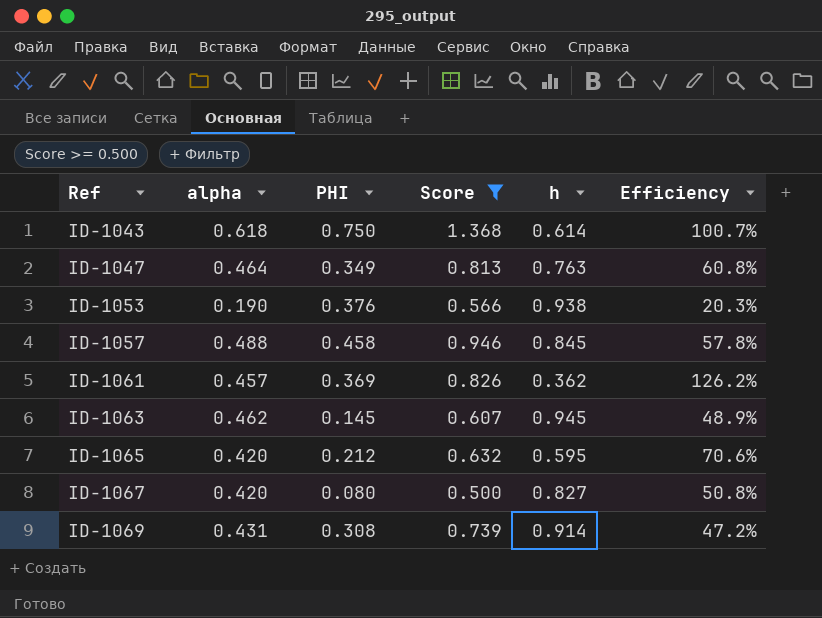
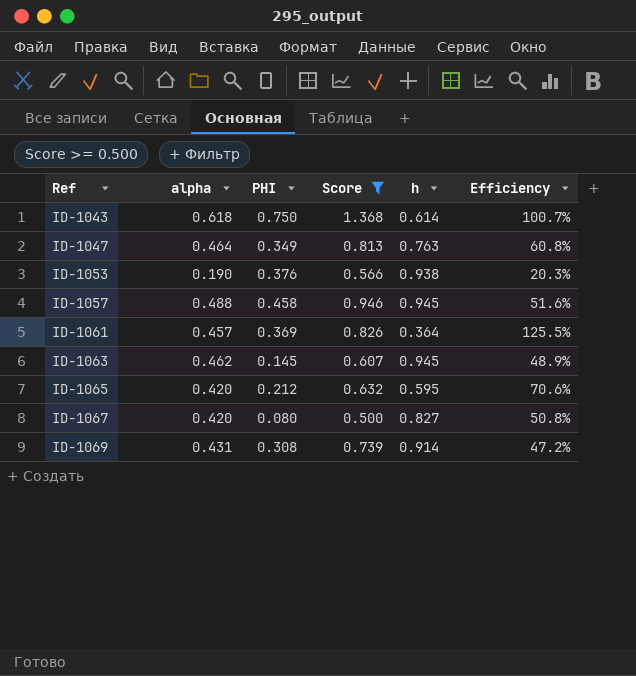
ID-1057 | h: 0.845 -> 0.945
ID-1057 | Efficiency: 57.8% -> 51.6%
ID-1061 | h: 0.362 -> 0.364
ID-1061 | Efficiency: 126.2% -> 125.5%

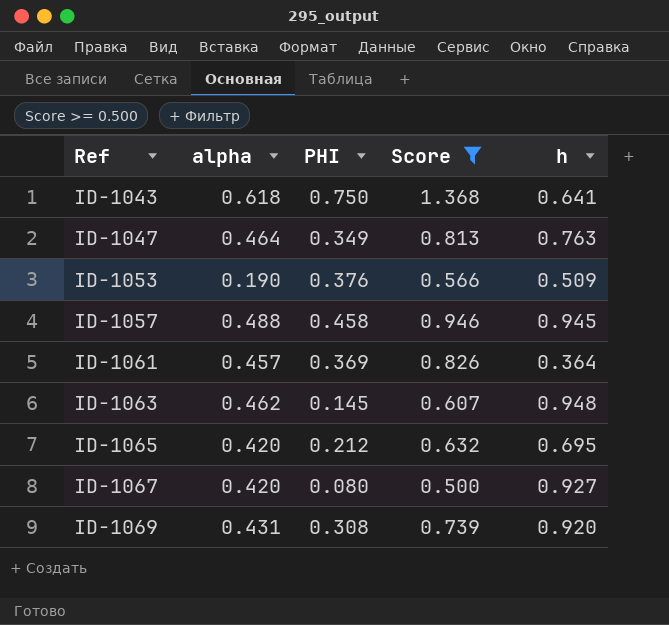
column Efficiency | formula: [alpha] / [h] -> none
ID-1043 | h: 0.614 -> 0.641
ID-1053 | h: 0.938 -> 0.509
ID-1063 | h: 0.945 -> 0.948
ID-1065 | h: 0.595 -> 0.695
ID-1067 | h: 0.827 -> 0.927
ID-1069 | h: 0.914 -> 0.920

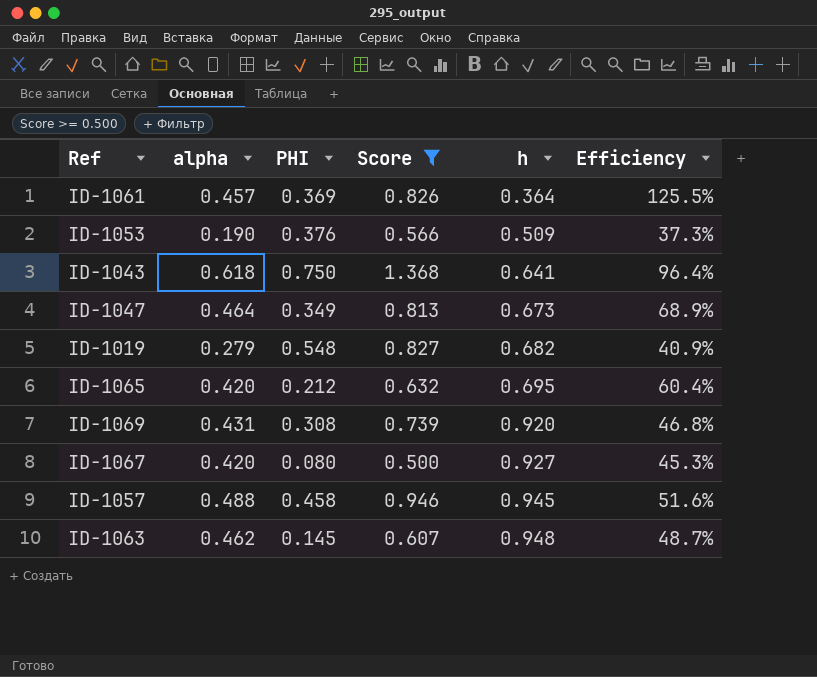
row order: Ref ascending -> h ascending
column Efficiency | formula: none -> [alpha] / [h]
ID-1047 | h: 0.763 -> 0.673
row ID-1019: none -> 0.279 | 0.548 | 0.827 | 0.682 | 40.9%

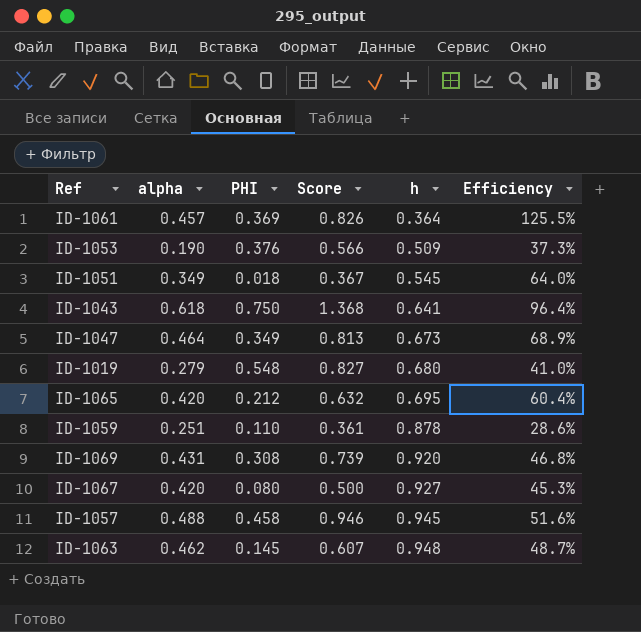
filter: Score >= 0.500 -> none
ID-1019 | h: 0.682 -> 0.680
ID-1019 | Efficiency: 40.9% -> 41.0%

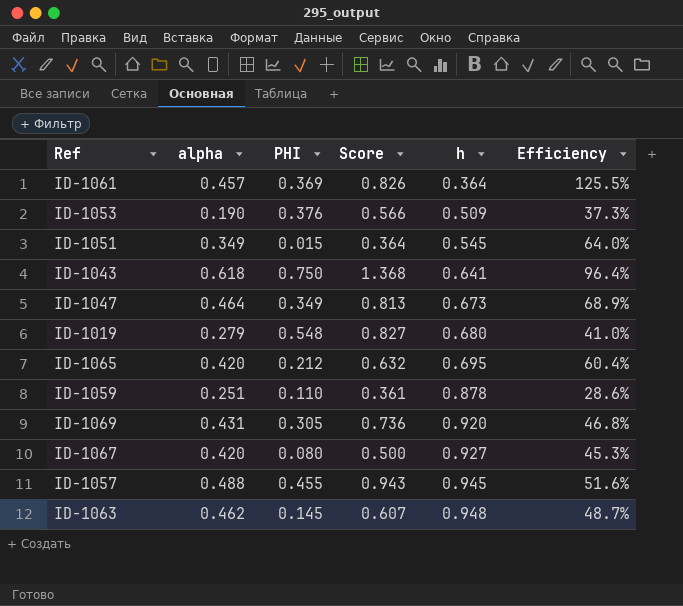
ID-1051 | PHI: 0.018 -> 0.015
ID-1051 | Score: 0.367 -> 0.364
ID-1069 | PHI: 0.308 -> 0.305
ID-1069 | Score: 0.739 -> 0.736
ID-1057 | PHI: 0.458 -> 0.455
ID-1057 | Score: 0.946 -> 0.943

